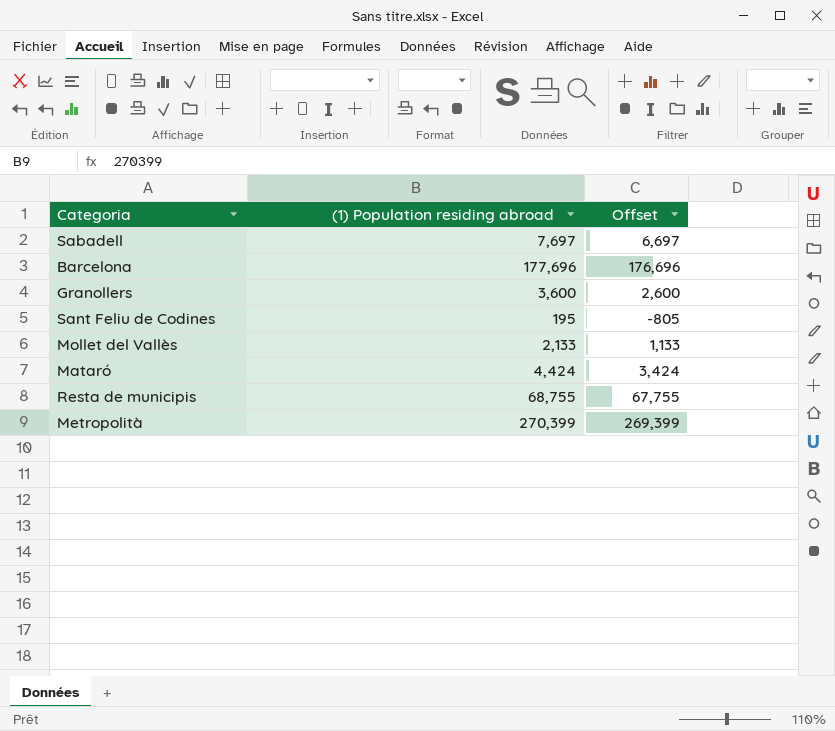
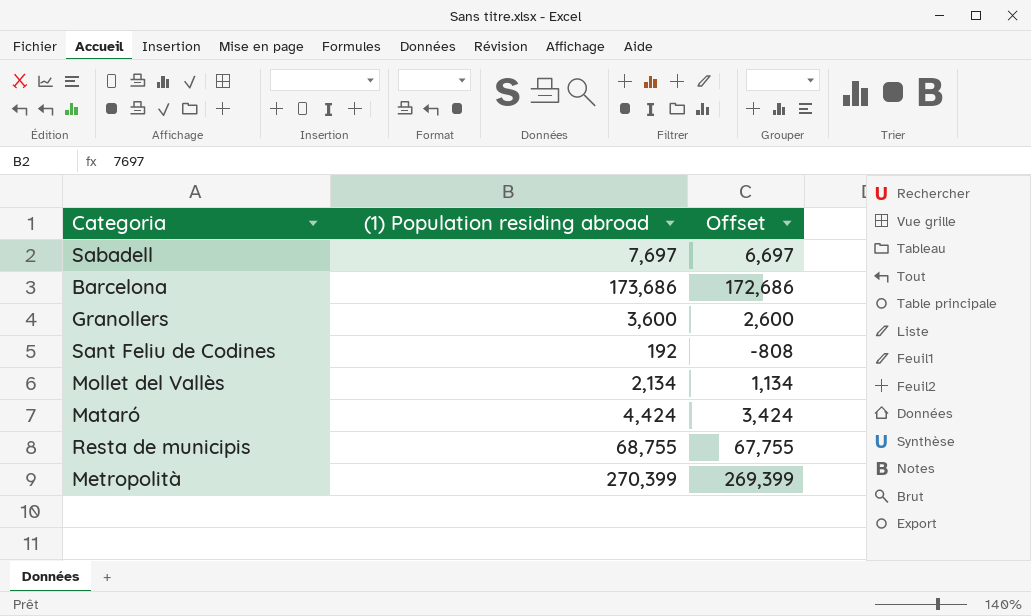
Barcelona | (1) Population residing abroad: 177,696 -> 173,686
Barcelona | Offset: 176,696 -> 172,686
Sant Feliu de Codines | (1) Population residing abroad: 195 -> 192
Sant Feliu de Codines | Offset: -805 -> -808
Mollet del Vallès | (1) Population residing abroad: 2,133 -> 2,134
Mollet del Vallès | Offset: 1,133 -> 1,134

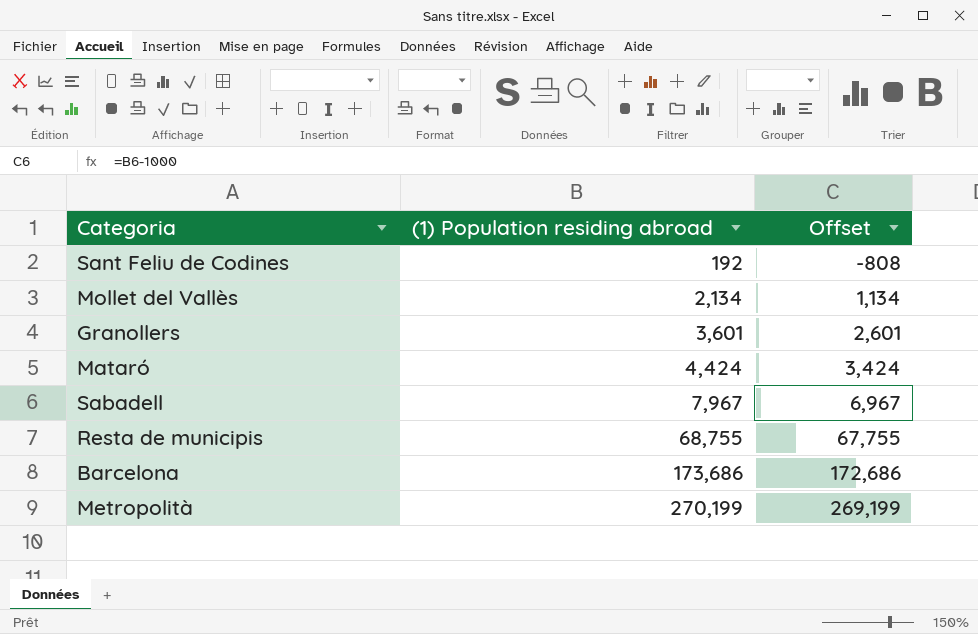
row order: none -> (1) Population residing abroad ascending
Granollers | (1) Population residing abroad: 3,600 -> 3,601
Granollers | Offset: 2,600 -> 2,601
Sabadell | (1) Population residing abroad: 7,697 -> 7,967
Sabadell | Offset: 6,697 -> 6,967
Metropolità | (1) Population residing abroad: 270,399 -> 270,199
Metropolità | Offset: 269,399 -> 269,199

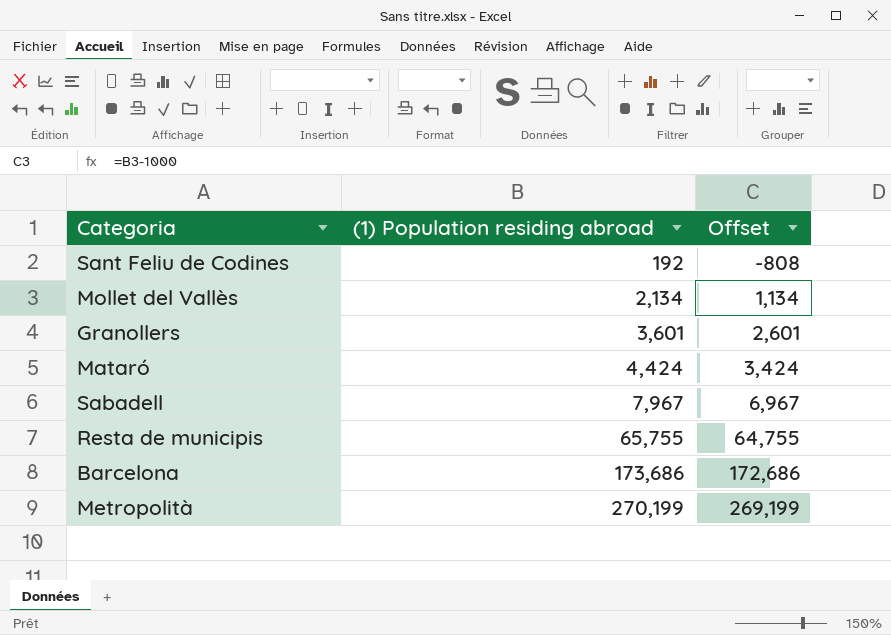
Resta de municipis | (1) Population residing abroad: 68,755 -> 65,755
Resta de municipis | Offset: 67,755 -> 64,755

